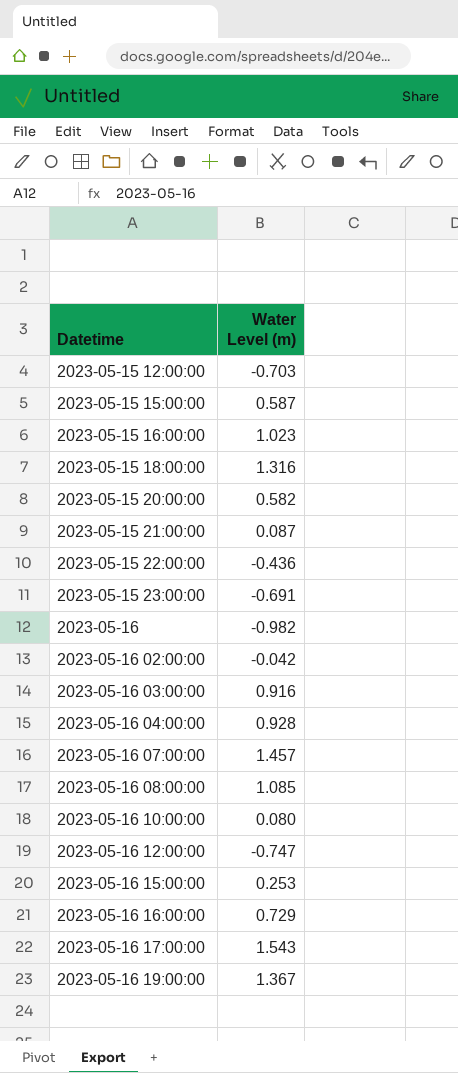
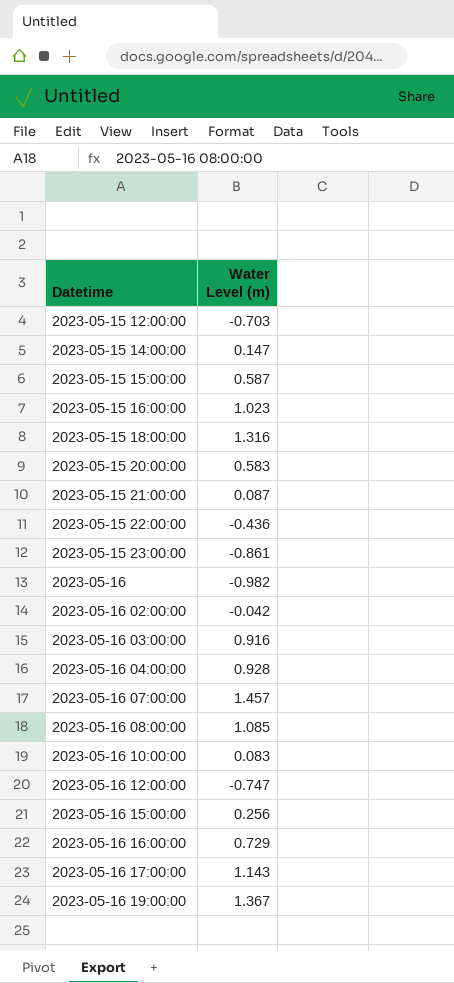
row 2023-05-15 14:00:00: none -> 0.147
2023-05-15 20:00:00 | Water Level (m): 0.582 -> 0.583
2023-05-15 23:00:00 | Water Level (m): -0.691 -> -0.861
2023-05-16 10:00:00 | Water Level (m): 0.080 -> 0.083
2023-05-16 15:00:00 | Water Level (m): 0.253 -> 0.256
2023-05-16 17:00:00 | Water Level (m): 1.543 -> 1.143

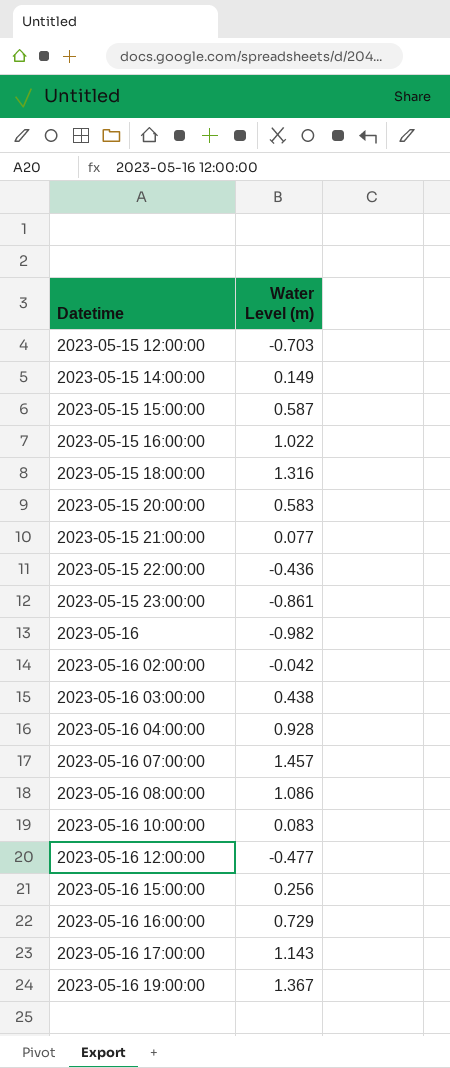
2023-05-15 14:00:00 | Water Level (m): 0.147 -> 0.149
2023-05-15 16:00:00 | Water Level (m): 1.023 -> 1.022
2023-05-15 21:00:00 | Water Level (m): 0.087 -> 0.077
2023-05-16 03:00:00 | Water Level (m): 0.916 -> 0.438
2023-05-16 08:00:00 | Water Level (m): 1.085 -> 1.086
2023-05-16 12:00:00 | Water Level (m): -0.747 -> -0.477

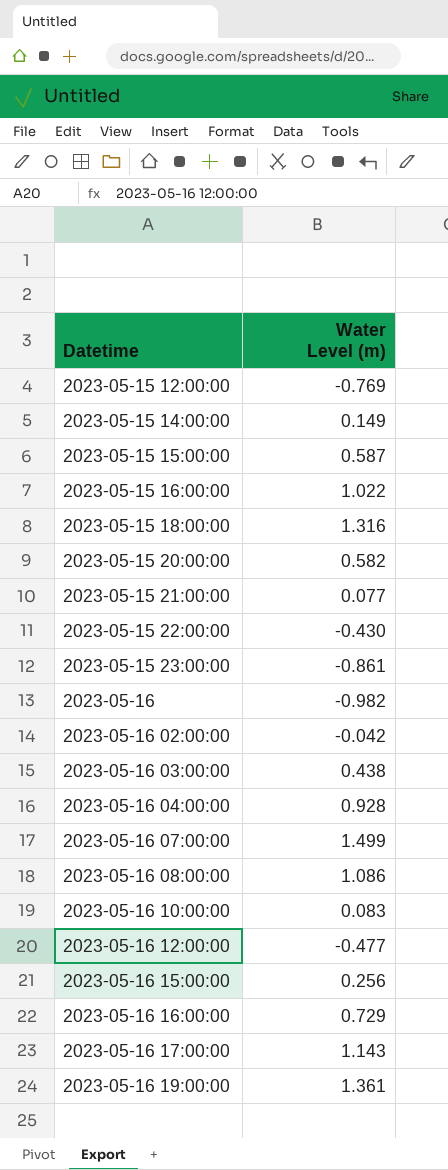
2023-05-15 12:00:00 | Water Level (m): -0.703 -> -0.769
2023-05-15 20:00:00 | Water Level (m): 0.583 -> 0.582
2023-05-15 22:00:00 | Water Level (m): -0.436 -> -0.430
2023-05-16 07:00:00 | Water Level (m): 1.457 -> 1.499
2023-05-16 19:00:00 | Water Level (m): 1.367 -> 1.361

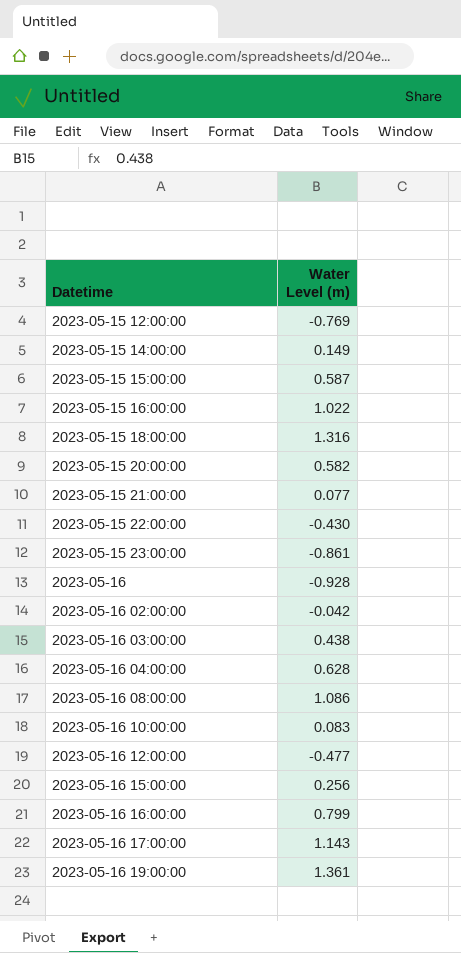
row 2023-05-16 07:00:00: 1.499 -> none
2023-05-16 | Water Level (m): -0.982 -> -0.928
2023-05-16 04:00:00 | Water Level (m): 0.928 -> 0.628
2023-05-16 16:00:00 | Water Level (m): 0.729 -> 0.799

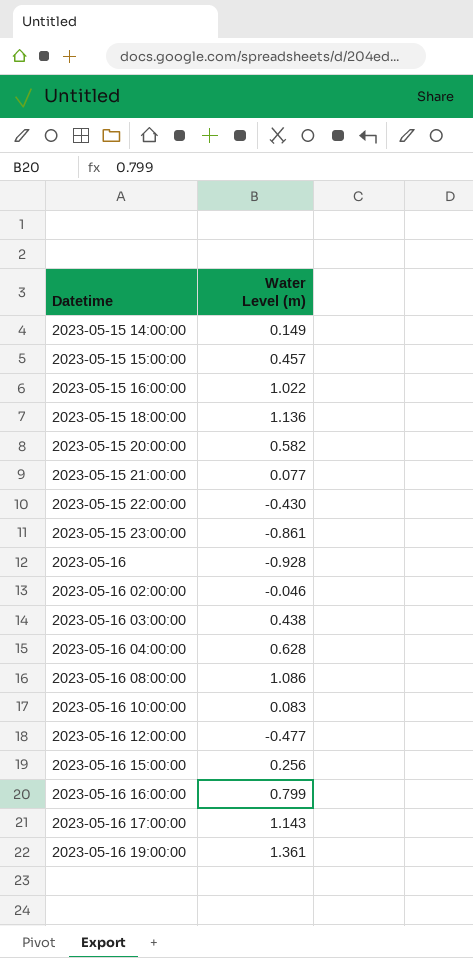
row 2023-05-15 12:00:00: -0.769 -> none
2023-05-15 15:00:00 | Water Level (m): 0.587 -> 0.457
2023-05-15 18:00:00 | Water Level (m): 1.316 -> 1.136
2023-05-16 02:00:00 | Water Level (m): -0.042 -> -0.046

